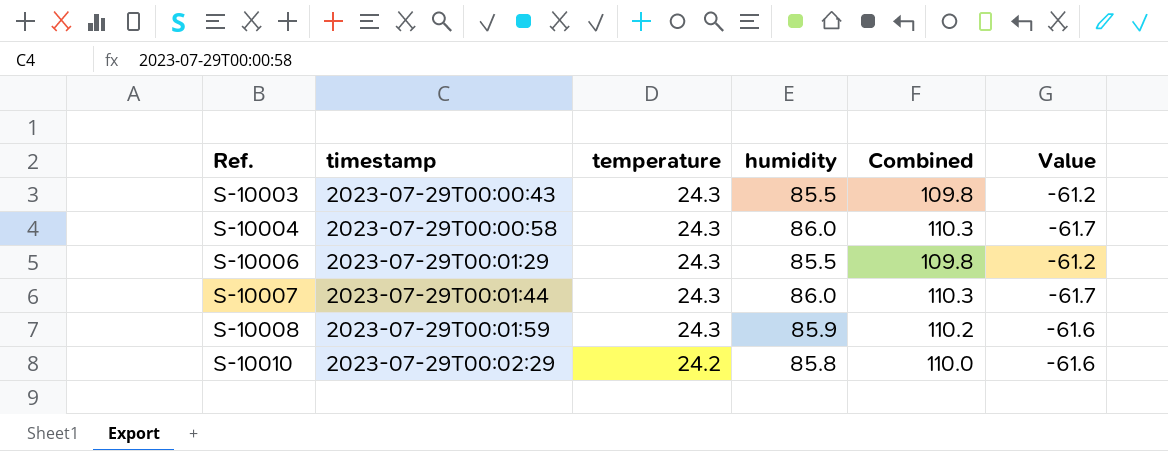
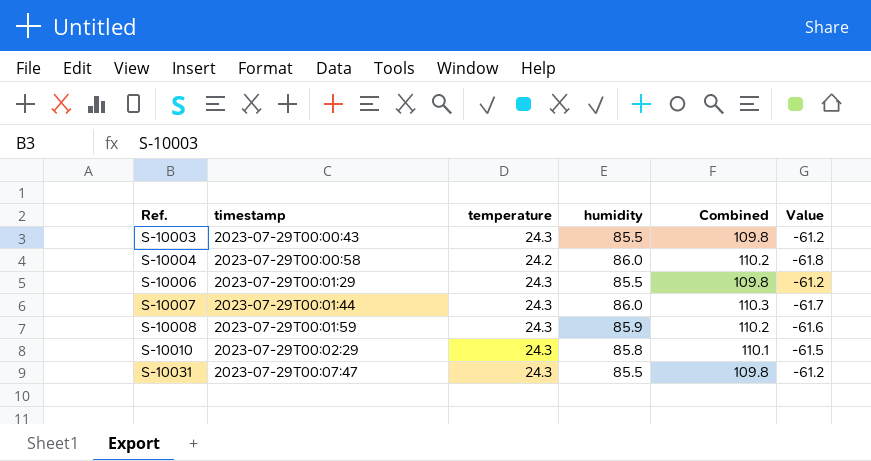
S-10004 | temperature: 24.3 -> 24.2
S-10004 | Combined: 110.3 -> 110.2
S-10004 | Value: -61.7 -> -61.8
S-10010 | temperature: 24.2 -> 24.3
S-10010 | Combined: 110.0 -> 110.1
S-10010 | Value: -61.6 -> -61.5
row S-10031: none -> 2023-07-29T00:07:47 | 24.3 | 85.5 | 109.8 | -61.2

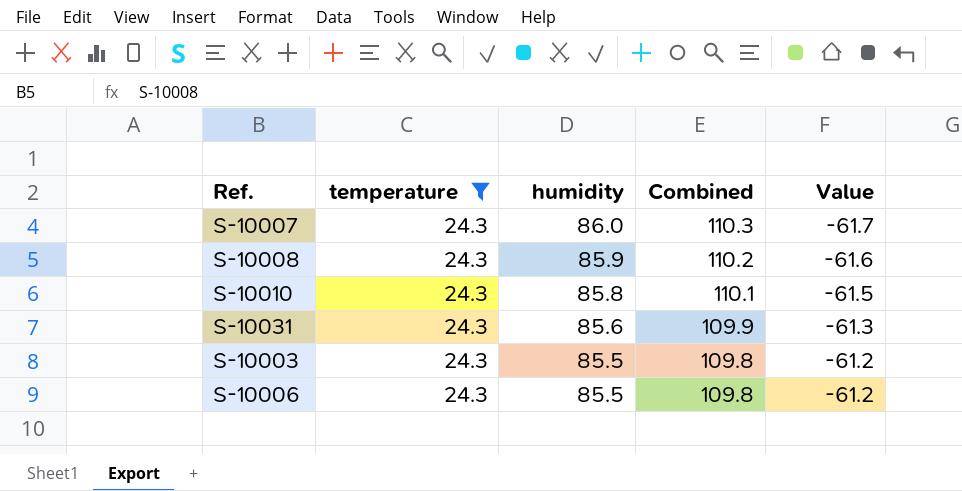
filter: none -> temperature = 24.3
row order: Ref. ascending -> humidity descending
column timestamp | position: 2 -> none
S-10031 | humidity: 85.5 -> 85.6
S-10031 | Combined: 109.8 -> 109.9
S-10031 | Value: -61.2 -> -61.3

